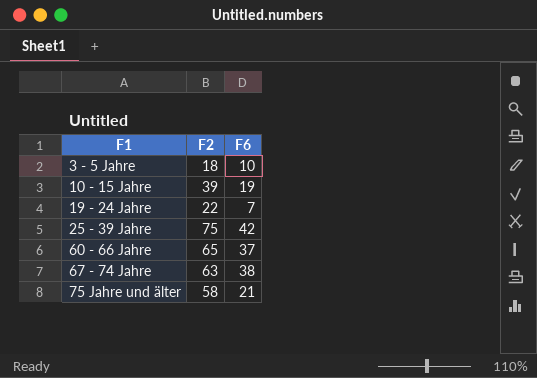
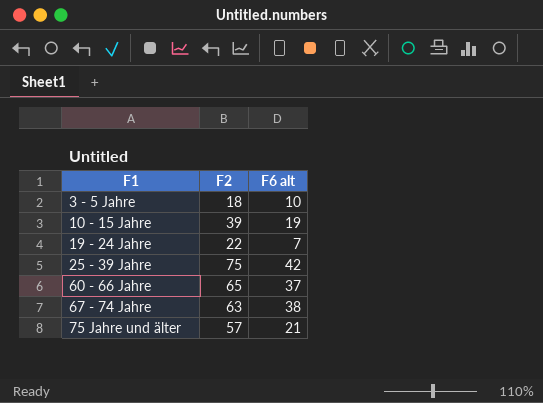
column name: F6 -> F6 alt
75 Jahre und älter | F2: 58 -> 57

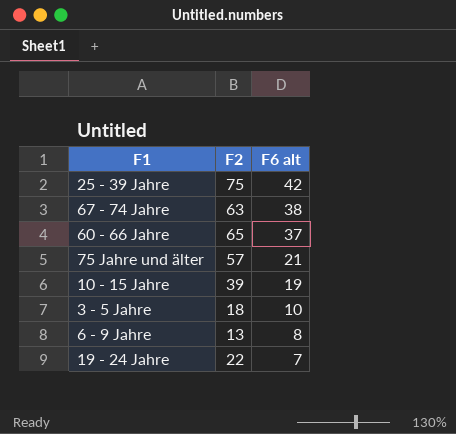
row order: F1 ascending -> F6 alt descending
row 6 - 9 Jahre: none -> 13 | 8

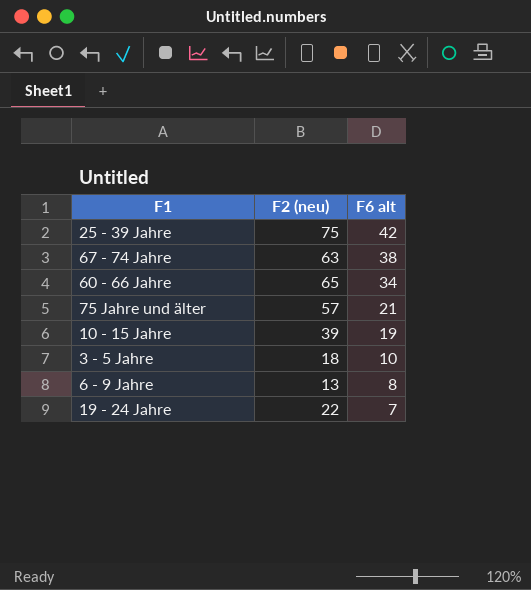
column name: F2 -> F2 (neu)
60 - 66 Jahre | F6 alt: 37 -> 34

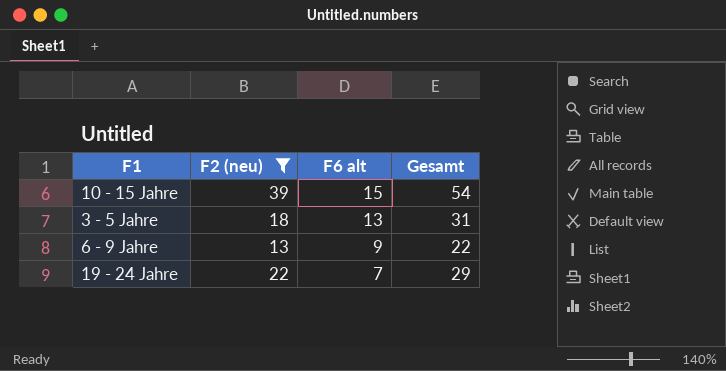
filter: none -> F2 (neu) <= 39
column Gesamt | formula: none -> [F2 (neu)] + [F6 alt]
10 - 15 Jahre | F6 alt: 19 -> 15
3 - 5 Jahre | F6 alt: 10 -> 13
6 - 9 Jahre | F6 alt: 8 -> 9

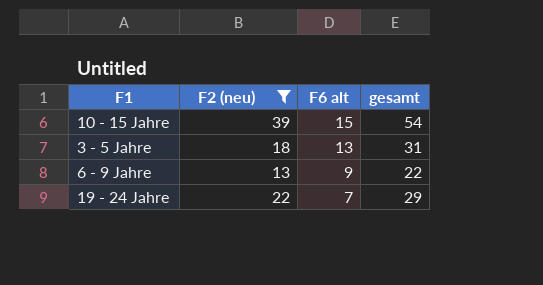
column name: Gesamt -> gesamt

